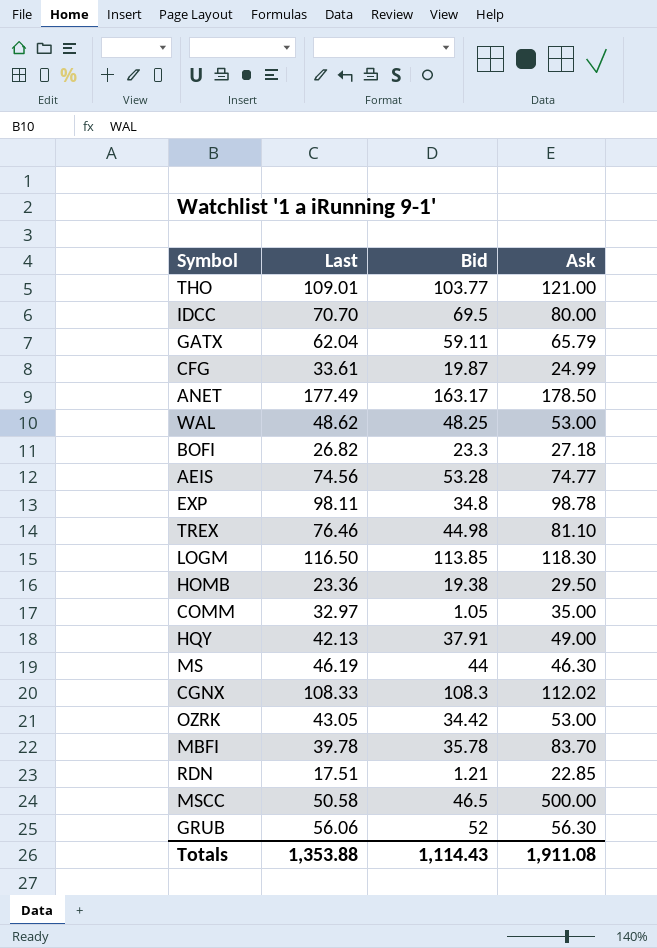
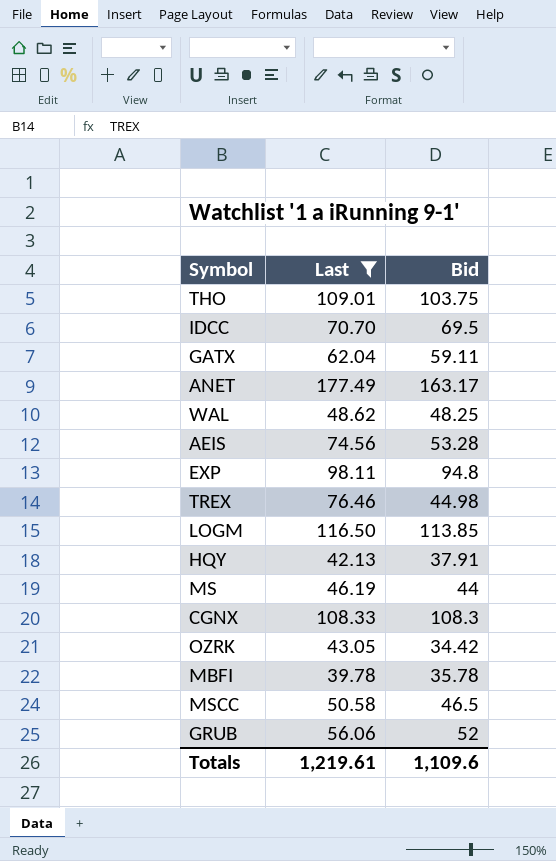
filter: none -> Last >= 39.78
column Ask | position: 4 -> none
THO | Bid: 103.77 -> 103.75
EXP | Bid: 34.8 -> 94.8
Totals | Last: 1,353.88 -> 1,219.61
Totals | Bid: 1,114.43 -> 1,109.6

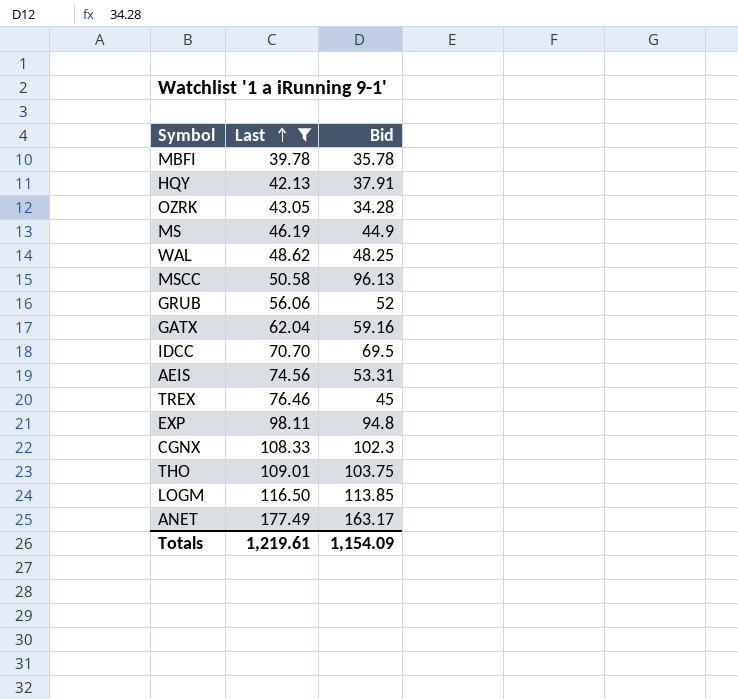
row order: none -> Last ascending
OZRK | Bid: 34.42 -> 34.28
MS | Bid: 44 -> 44.9
MSCC | Bid: 46.5 -> 96.13
GATX | Bid: 59.11 -> 59.16
AEIS | Bid: 53.28 -> 53.31
TREX | Bid: 44.98 -> 45
CGNX | Bid: 108.3 -> 102.3
Totals | Bid: 1,109.6 -> 1,154.09

